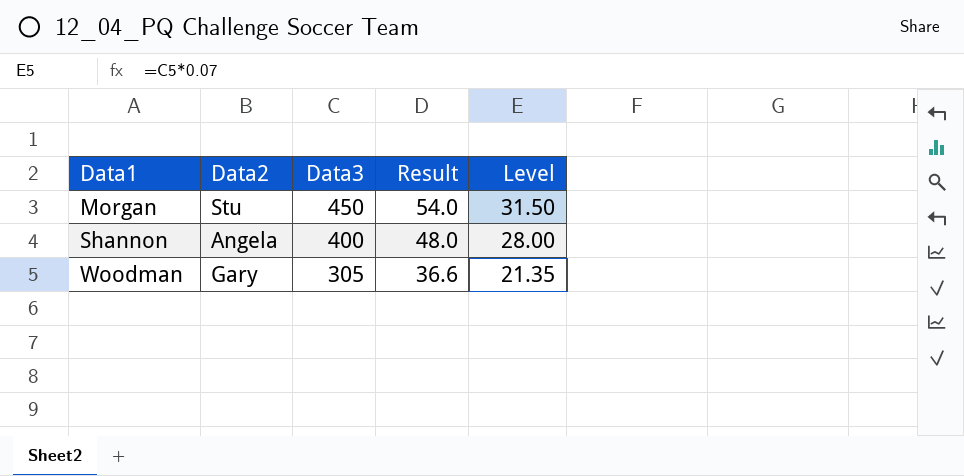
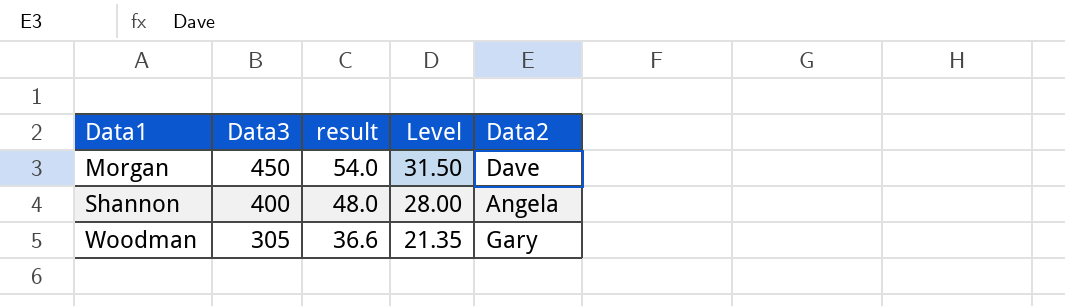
column name: Result -> result
column Data2 | position: 2 -> 5
Morgan | Data2: Stu -> Dave

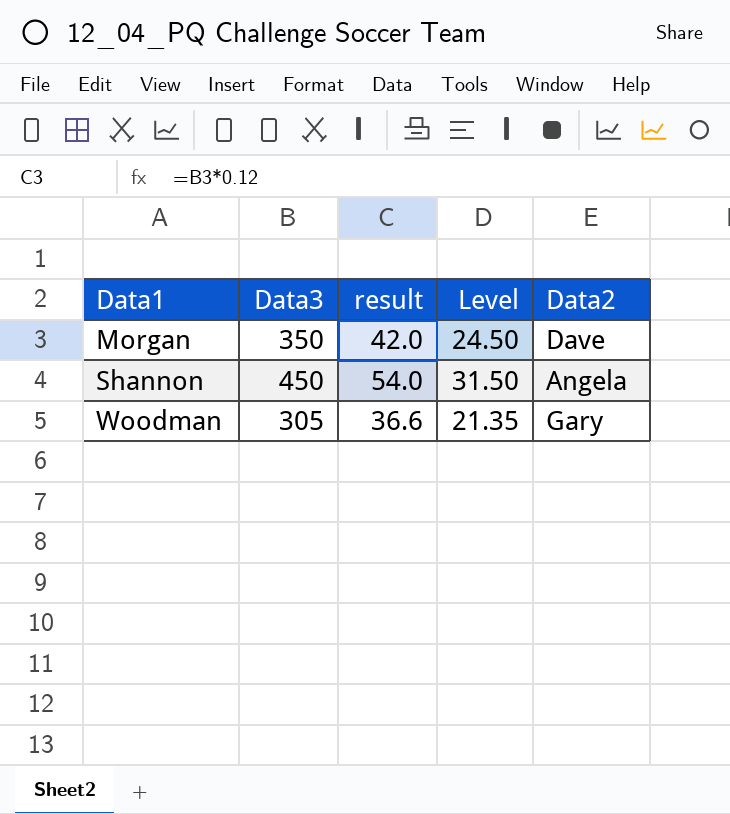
Morgan | Data3: 450 -> 350
Morgan | result: 54.0 -> 42.0
Morgan | Level: 31.50 -> 24.50
Shannon | Data3: 400 -> 450
Shannon | result: 48.0 -> 54.0
Shannon | Level: 28.00 -> 31.50

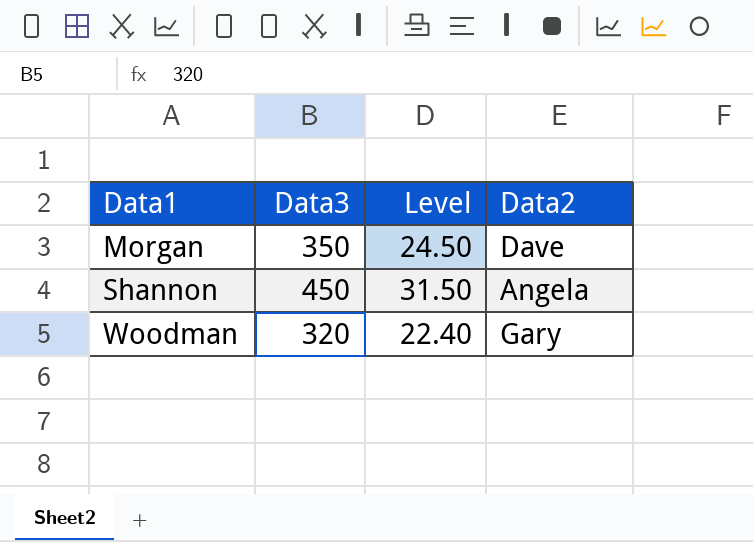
column result | formula: [Data3] * 0.12 -> none
Woodman | Data3: 305 -> 320
Woodman | Level: 21.35 -> 22.40

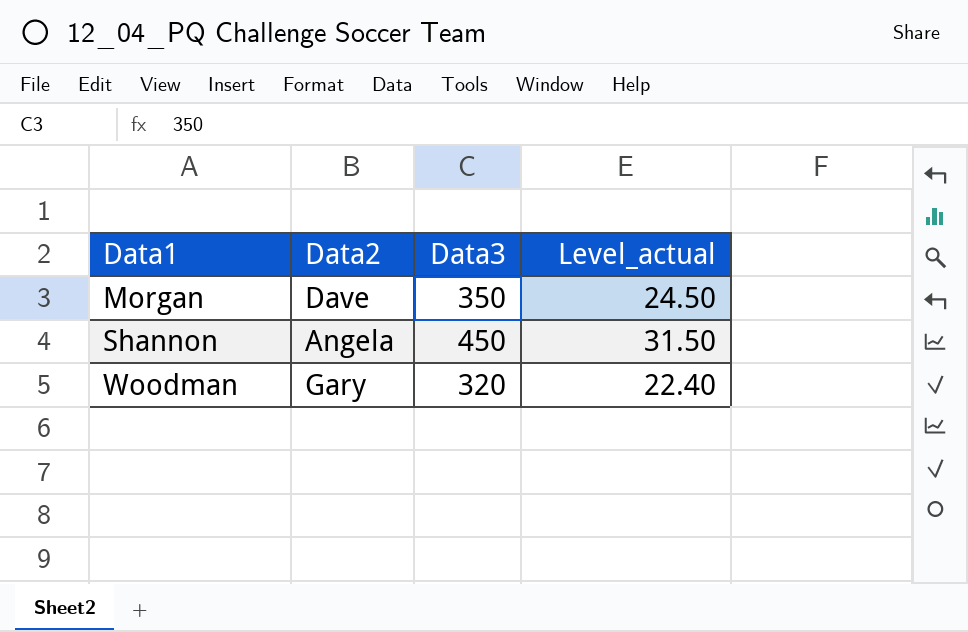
column Data2 | position: 4 -> 2
column name: Level -> Level_actual

